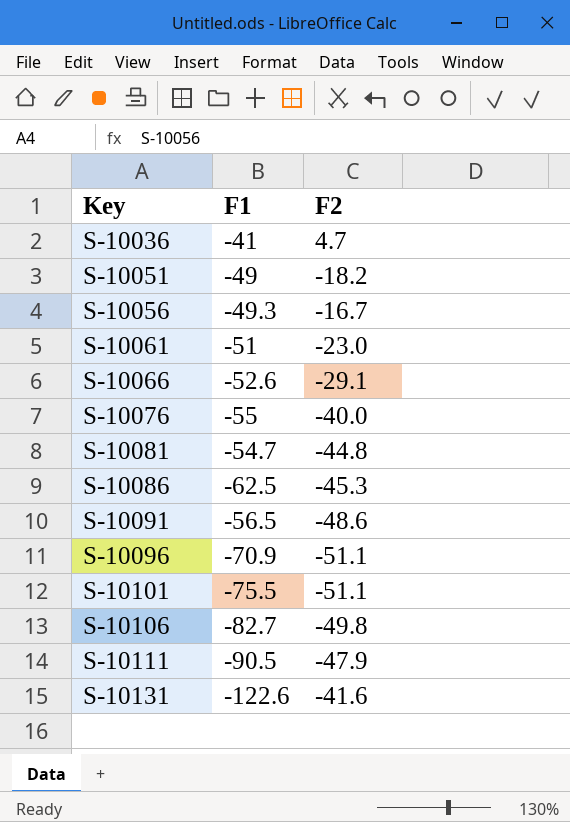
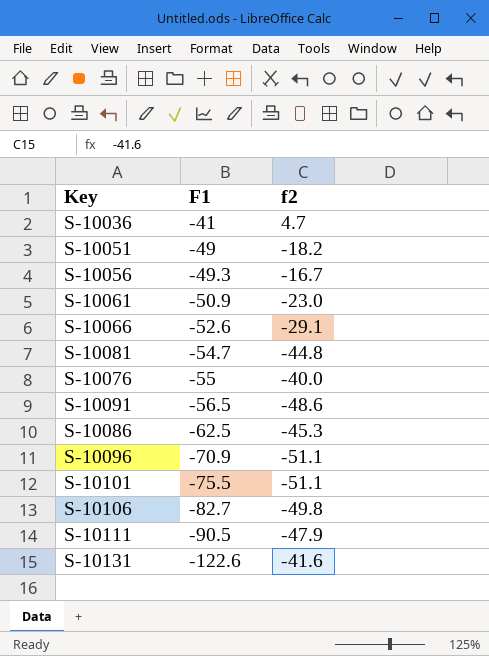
row order: Key ascending -> F1 descending
column name: F2 -> f2
S-10061 | F1: -51 -> -50.9

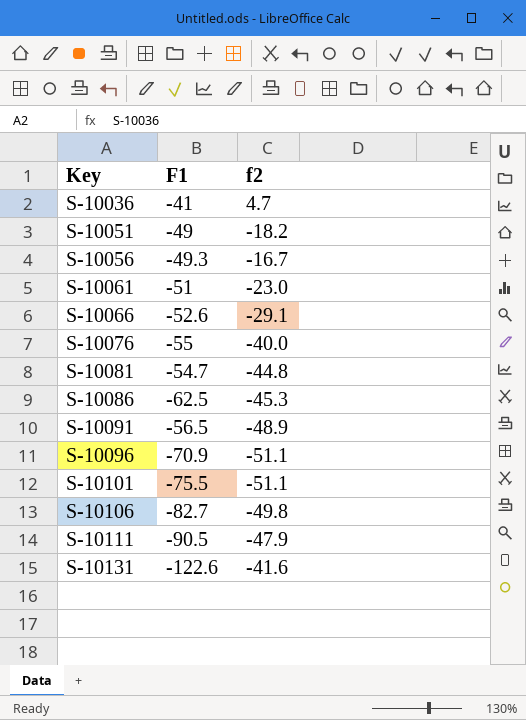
row order: F1 descending -> Key ascending
S-10061 | F1: -50.9 -> -51
S-10091 | f2: -48.6 -> -48.9

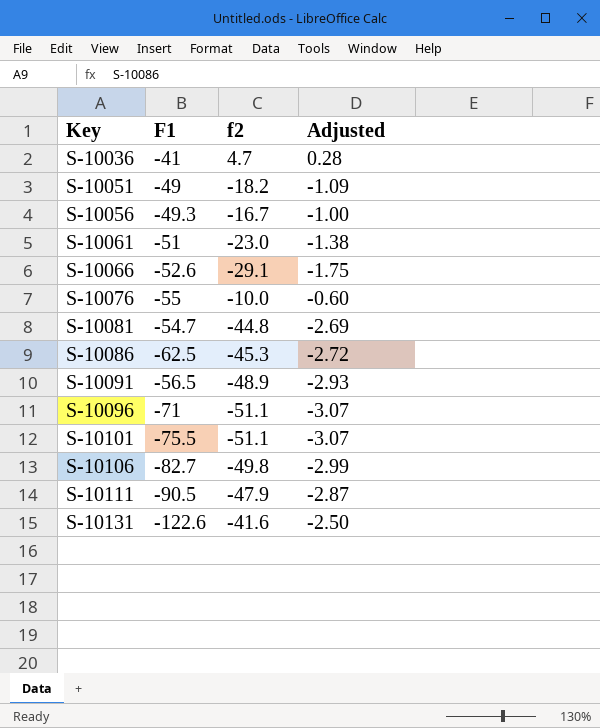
column Adjusted | formula: none -> [f2] * 0.06
S-10076 | f2: -40.0 -> -10.0
S-10096 | F1: -70.9 -> -71

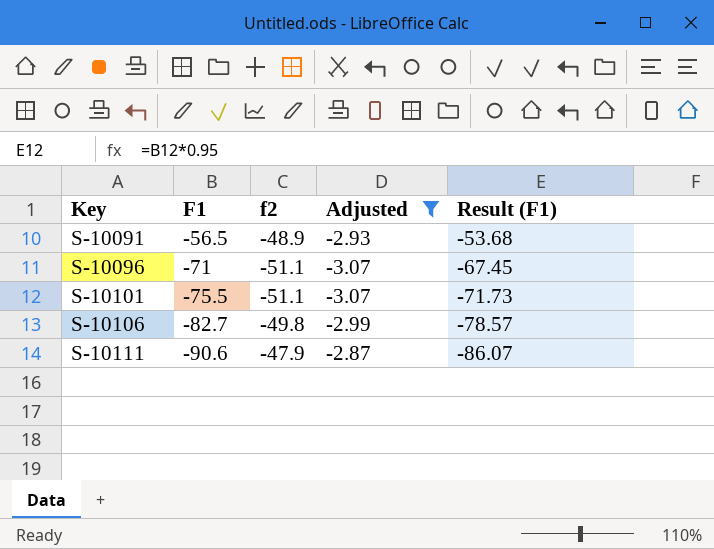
filter: none -> Adjusted <= -2.87
column Result (F1) | formula: none -> [F1] * 0.95
S-10111 | F1: -90.5 -> -90.6

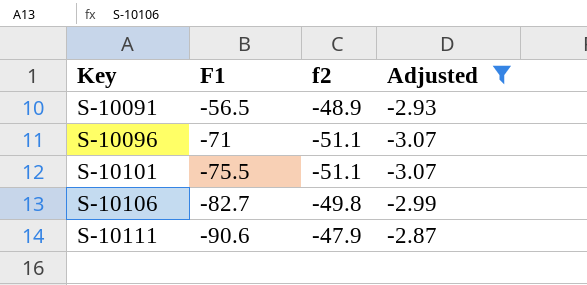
column Result (F1) | formula: [F1] * 0.95 -> none

